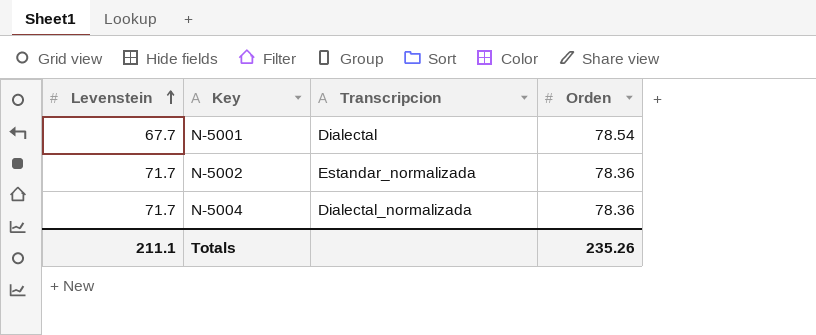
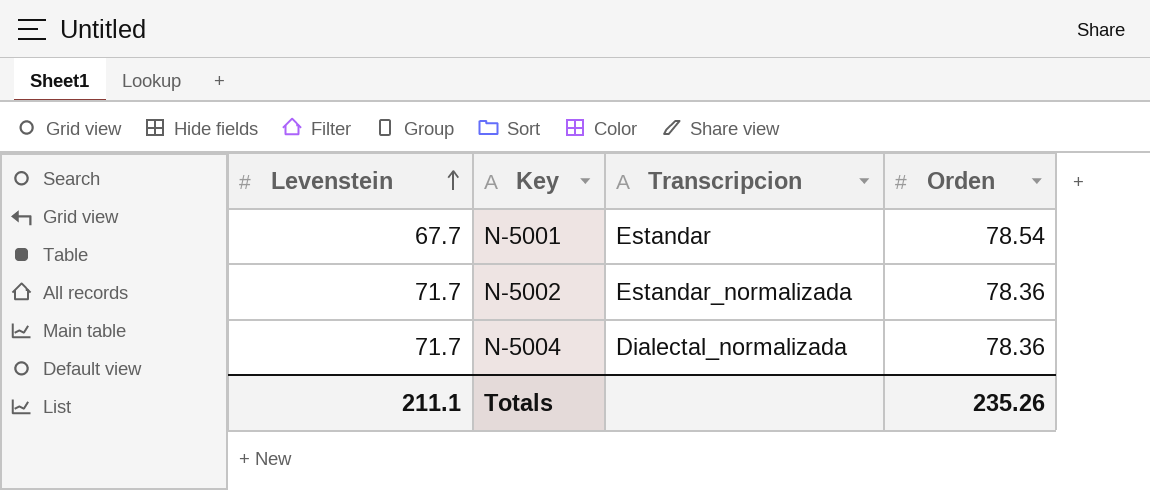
N-5001 | Transcripcion: Dialectal -> Estandar

